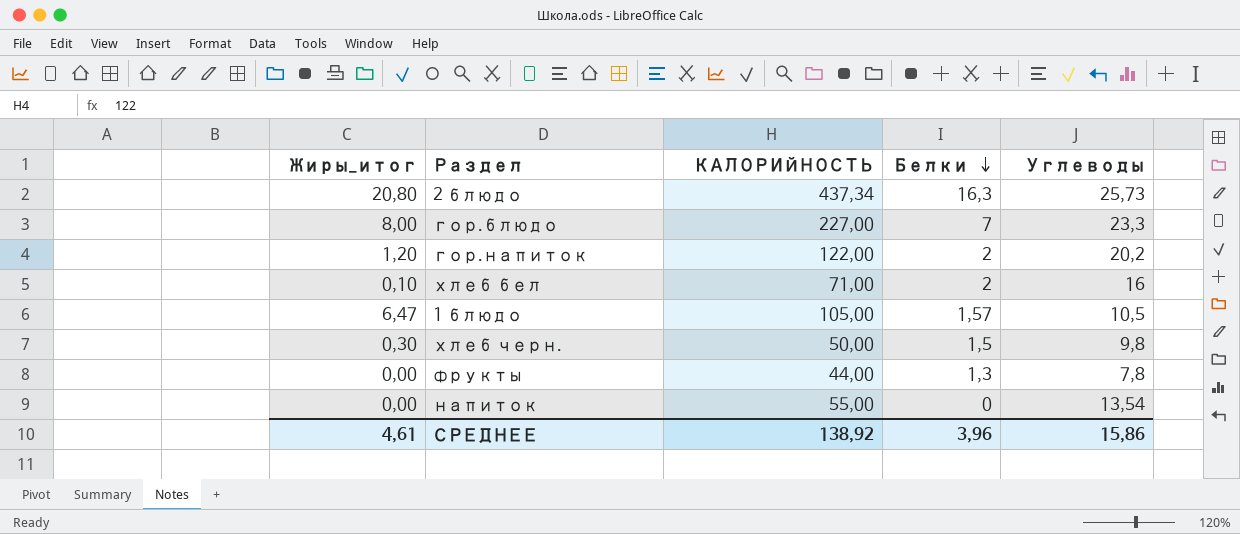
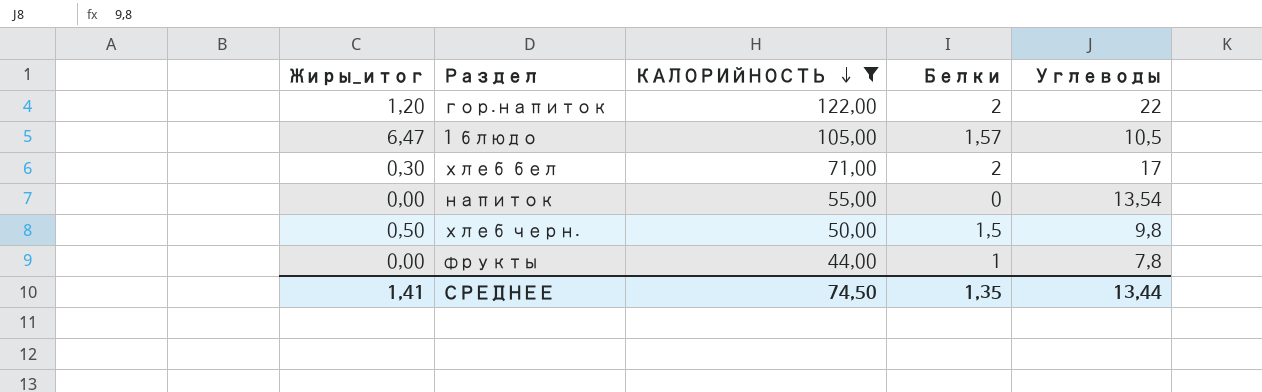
filter: none -> КАЛОРИЙНОСТЬ <= 122,00
row order: Белки descending -> КАЛОРИЙНОСТЬ descending
гор.напиток | Углеводы: 20,2 -> 22
хлеб бел | Жиры_итог: 0,10 -> 0,30
хлеб бел | Углеводы: 16 -> 17
хлеб черн. | Жиры_итог: 0,30 -> 0,50
фрукты | Белки: 1,3 -> 1
СРЕДНЕЕ | Жиры_итог: 4,61 -> 1,41
СРЕДНЕЕ | КАЛОРИЙНОСТЬ: 138,92 -> 74,50
СРЕДНЕЕ | Белки: 3,96 -> 1,35
СРЕДНЕЕ | Углеводы: 15,86 -> 13,44

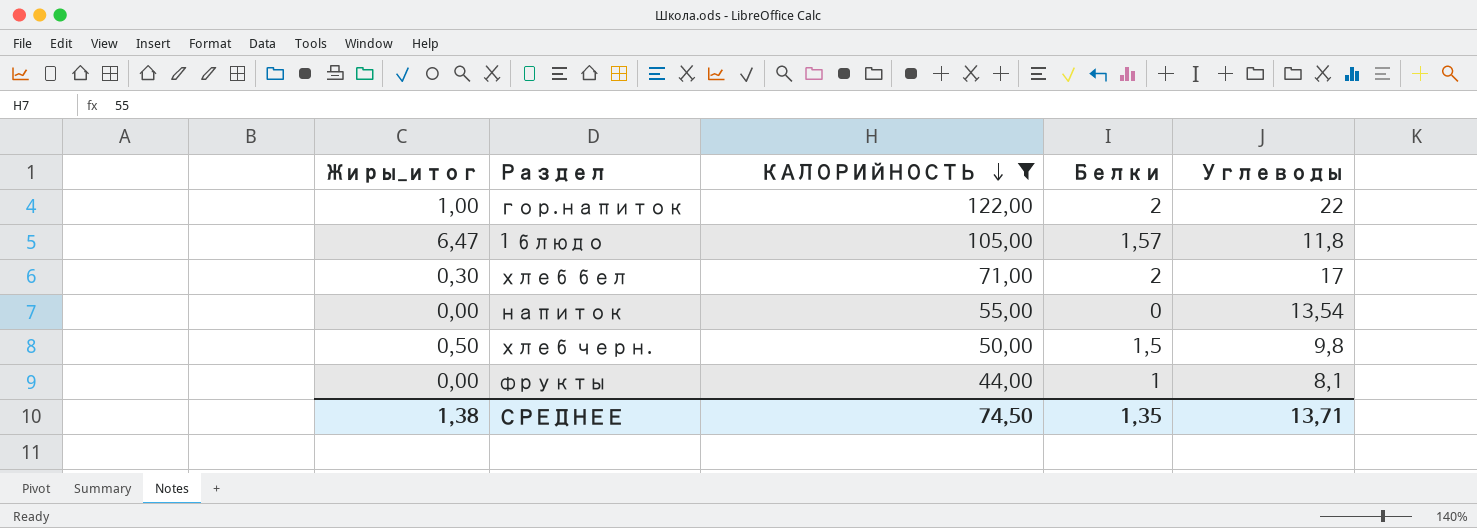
гор.напиток | Жиры_итог: 1,20 -> 1,00
1 блюдо | Углеводы: 10,5 -> 11,8
фрукты | Углеводы: 7,8 -> 8,1
СРЕДНЕЕ | Жиры_итог: 1,41 -> 1,38
СРЕДНЕЕ | Углеводы: 13,44 -> 13,71

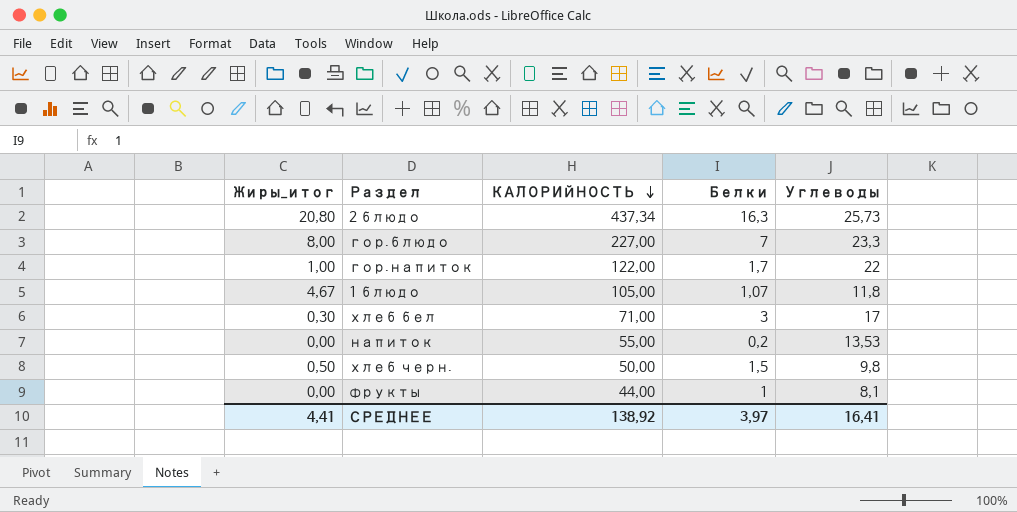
filter: КАЛОРИЙНОСТЬ <= 122,00 -> none
гор.напиток | Белки: 2 -> 1,7
1 блюдо | Жиры_итог: 6,47 -> 4,67
1 блюдо | Белки: 1,57 -> 1,07
хлеб бел | Белки: 2 -> 3
напиток | Белки: 0 -> 0,2
напиток | Углеводы: 13,54 -> 13,53
СРЕДНЕЕ | Жиры_итог: 1,38 -> 4,41
СРЕДНЕЕ | КАЛОРИЙНОСТЬ: 74,50 -> 138,92
СРЕДНЕЕ | Белки: 1,35 -> 3,97
СРЕДНЕЕ | Углеводы: 13,71 -> 16,41

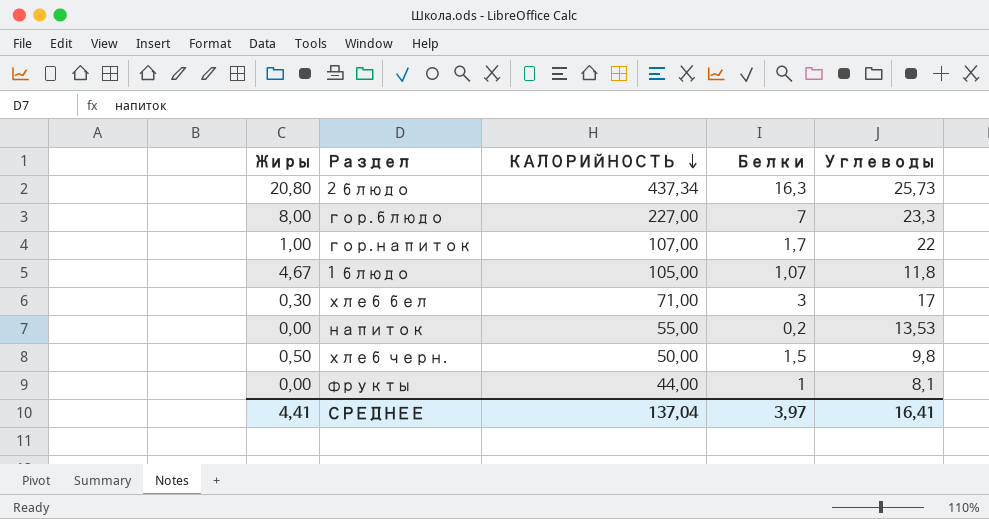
column name: Жиры_итог -> Жиры
гор.напиток | КАЛОРИЙНОСТЬ: 122,00 -> 107,00
СРЕДНЕЕ | КАЛОРИЙНОСТЬ: 138,92 -> 137,04

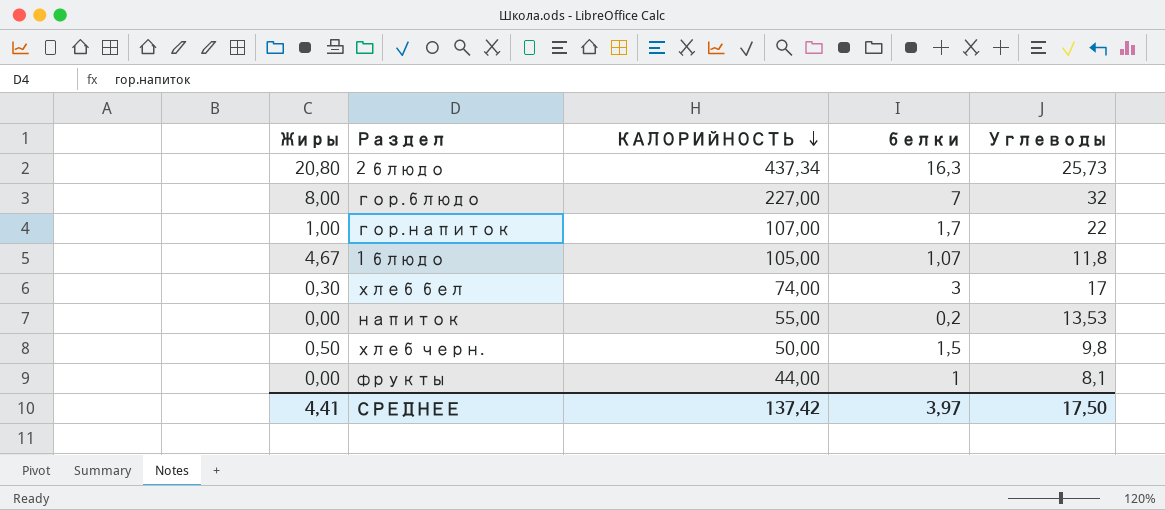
column name: Белки -> белки
гор.блюдо | Углеводы: 23,3 -> 32
хлеб бел | КАЛОРИЙНОСТЬ: 71,00 -> 74,00
СРЕДНЕЕ | КАЛОРИЙНОСТЬ: 137,04 -> 137,42
СРЕДНЕЕ | Углеводы: 16,41 -> 17,50

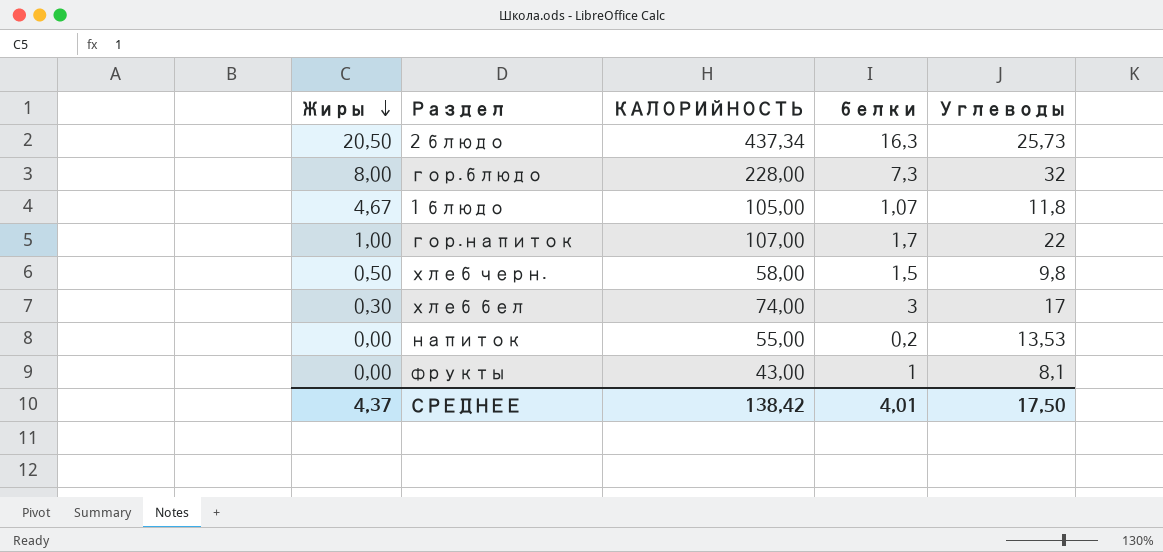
row order: КАЛОРИЙНОСТЬ descending -> Жиры descending
2 блюдо | Жиры: 20,80 -> 20,50
гор.блюдо | КАЛОРИЙНОСТЬ: 227,00 -> 228,00
гор.блюдо | белки: 7 -> 7,3
хлеб черн. | КАЛОРИЙНОСТЬ: 50,00 -> 58,00
фрукты | КАЛОРИЙНОСТЬ: 44,00 -> 43,00
СРЕДНЕЕ | Жиры: 4,41 -> 4,37
СРЕДНЕЕ | КАЛОРИЙНОСТЬ: 137,42 -> 138,42
СРЕДНЕЕ | белки: 3,97 -> 4,01

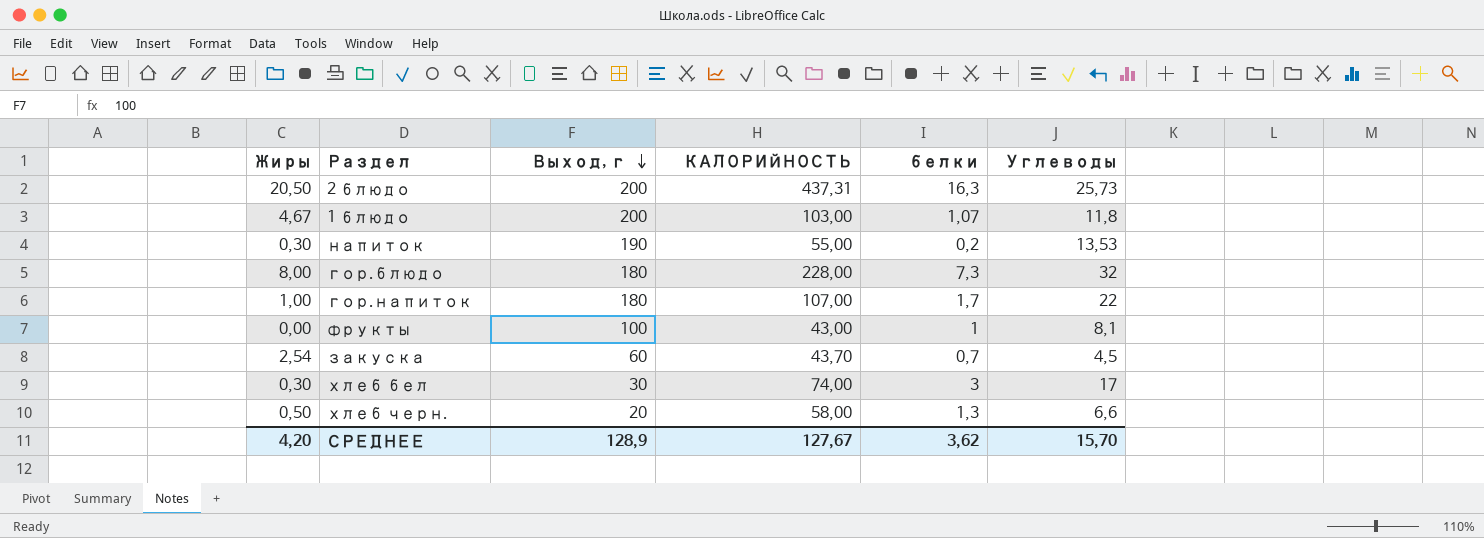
row order: Жиры descending -> Выход, г descending
column Выход, г | position: none -> 3
2 блюдо | КАЛОРИЙНОСТЬ: 437,34 -> 437,31
1 блюдо | КАЛОРИЙНОСТЬ: 105,00 -> 103,00
напиток | Жиры: 0,00 -> 0,30
row закуска: none -> 2,54 | 60 | 43,70 | 0,7 | 4,5
хлеб черн. | белки: 1,5 -> 1,3
хлеб черн. | Углеводы: 9,8 -> 6,6
СРЕДНЕЕ | Жиры: 4,37 -> 4,20
СРЕДНЕЕ | КАЛОРИЙНОСТЬ: 138,42 -> 127,67
СРЕДНЕЕ | белки: 4,01 -> 3,62
СРЕДНЕЕ | Углеводы: 17,50 -> 15,70

